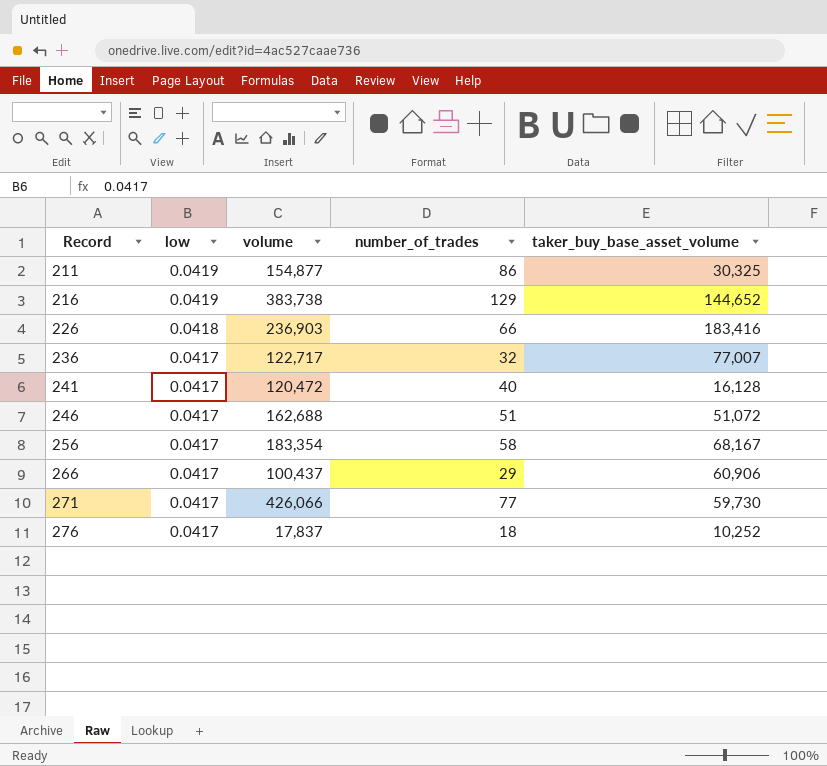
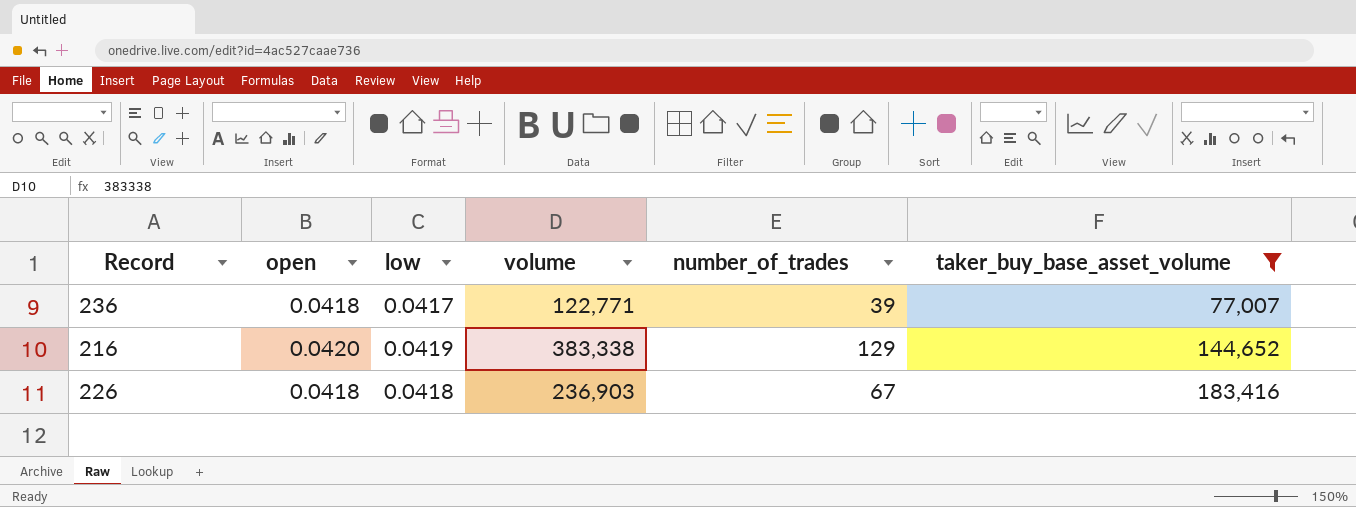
filter: none -> taker_buy_base_asset_volume >= 77,007
row order: Record ascending -> taker_buy_base_asset_volume ascending
column open | position: none -> 2
236 | volume: 122,717 -> 122,771
236 | number_of_trades: 32 -> 39
216 | volume: 383,738 -> 383,338
226 | number_of_trades: 66 -> 67

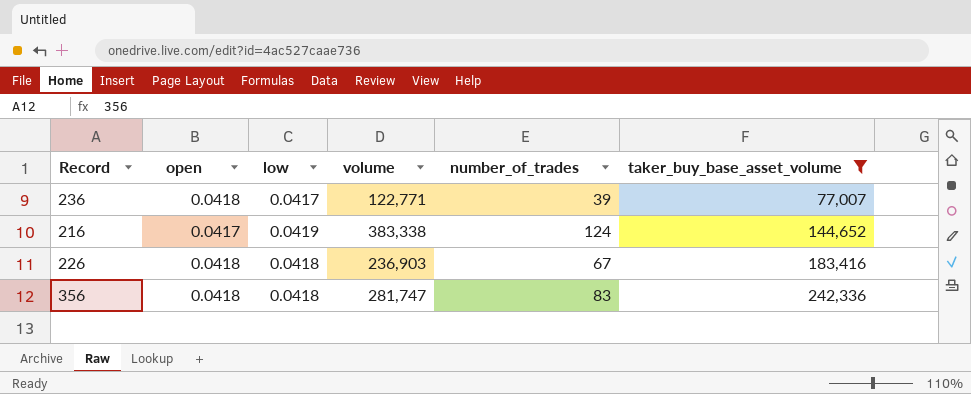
216 | open: 0.0420 -> 0.0417
216 | number_of_trades: 129 -> 124
row 356: none -> 0.0418 | 0.0418 | 281,747 | 83 | 242,336

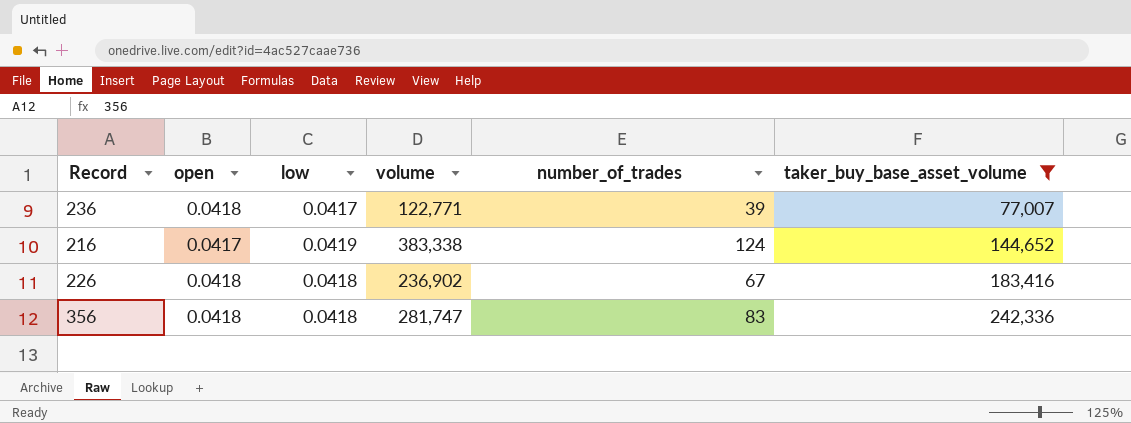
226 | volume: 236,903 -> 236,902

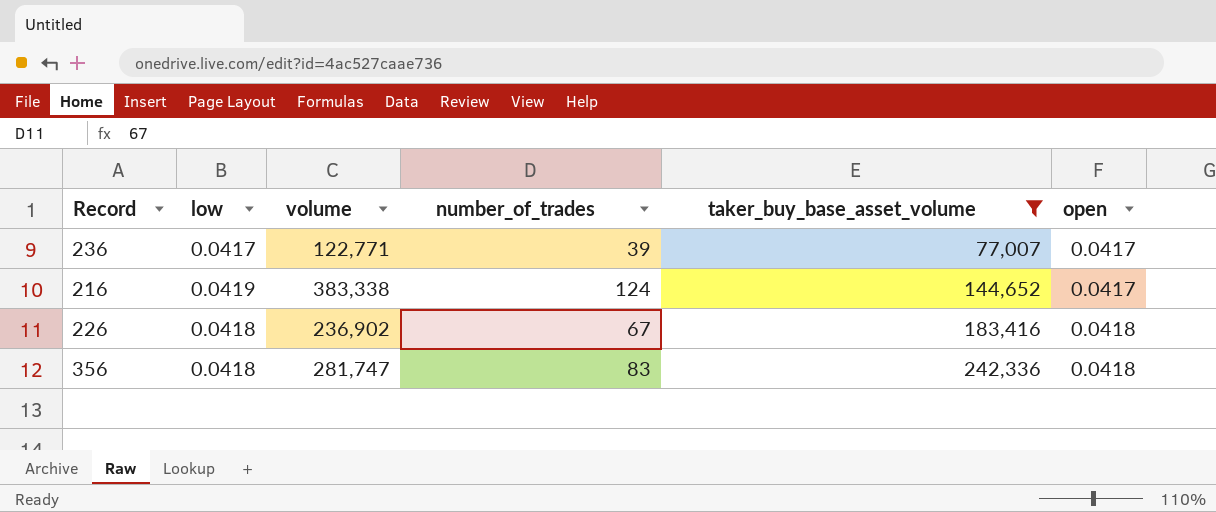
column open | position: 2 -> 6
236 | open: 0.0418 -> 0.0417

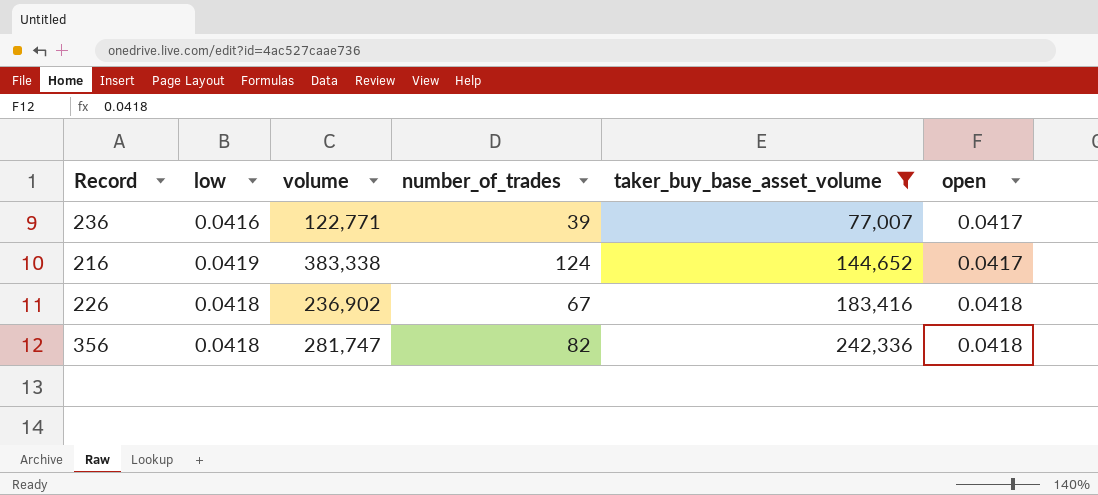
236 | low: 0.0417 -> 0.0416
356 | number_of_trades: 83 -> 82

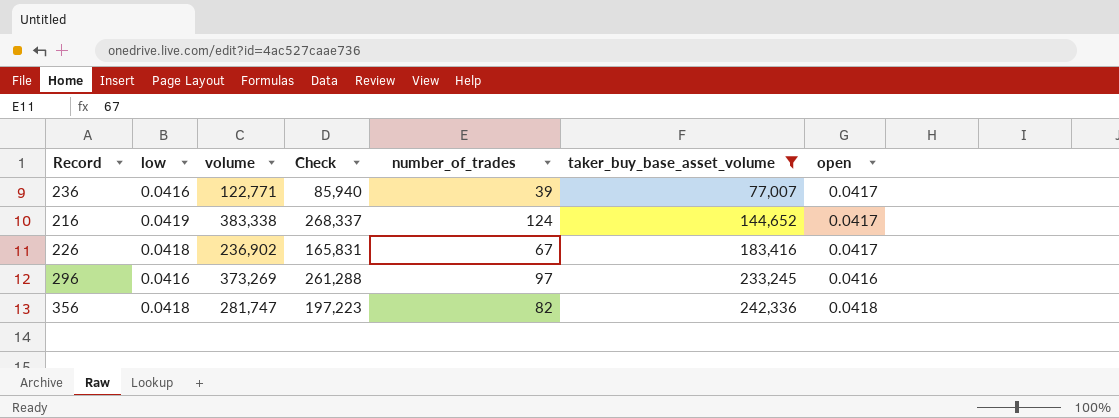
column Check | formula: none -> [volume] * 0.7
226 | open: 0.0418 -> 0.0417
row 296: none -> 0.0416 | 373,269 | 261,288 | 97 | 233,245 | 0.0416

